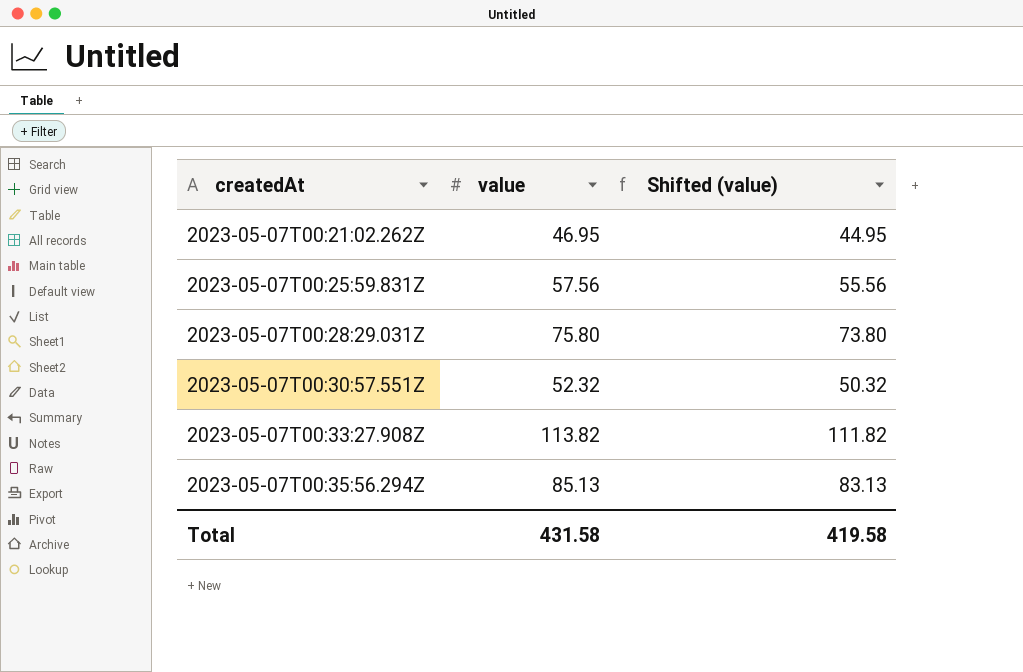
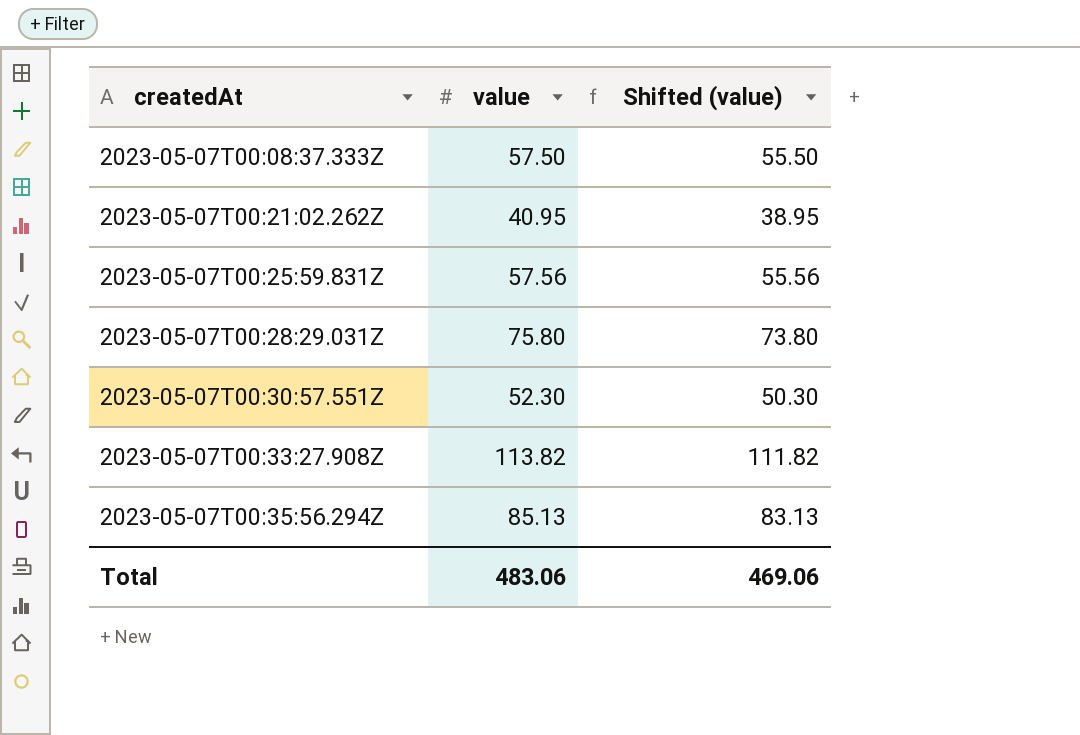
row 2023-05-07T00:08:37.333Z: none -> 57.50 | 55.50
2023-05-07T00:21:02.262Z | value: 46.95 -> 40.95
2023-05-07T00:21:02.262Z | Shifted (value): 44.95 -> 38.95
2023-05-07T00:30:57.551Z | value: 52.32 -> 52.30
2023-05-07T00:30:57.551Z | Shifted (value): 50.32 -> 50.30
Total | value: 431.58 -> 483.06
Total | Shifted (value): 419.58 -> 469.06

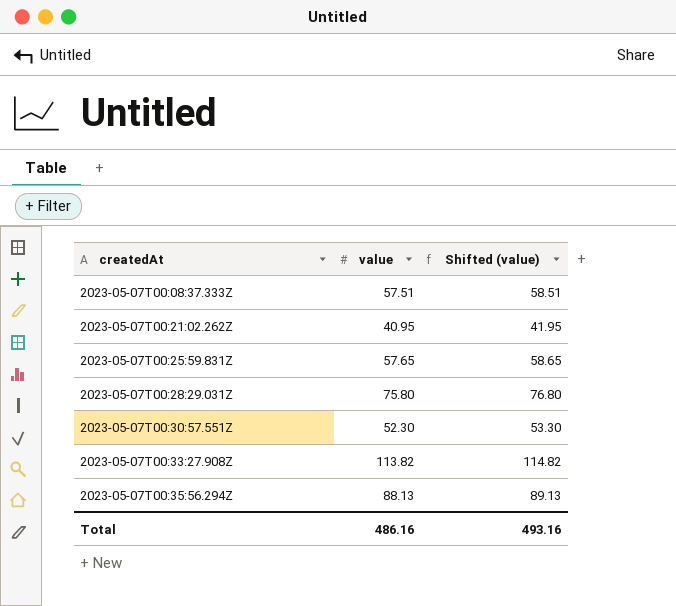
column Shifted (value) | formula: [value] - 2 -> [value] + 1
2023-05-07T00:08:37.333Z | value: 57.50 -> 57.51
2023-05-07T00:25:59.831Z | value: 57.56 -> 57.65
2023-05-07T00:35:56.294Z | value: 85.13 -> 88.13
Total | value: 483.06 -> 486.16
Total | Shifted (value): 469.06 -> 493.16

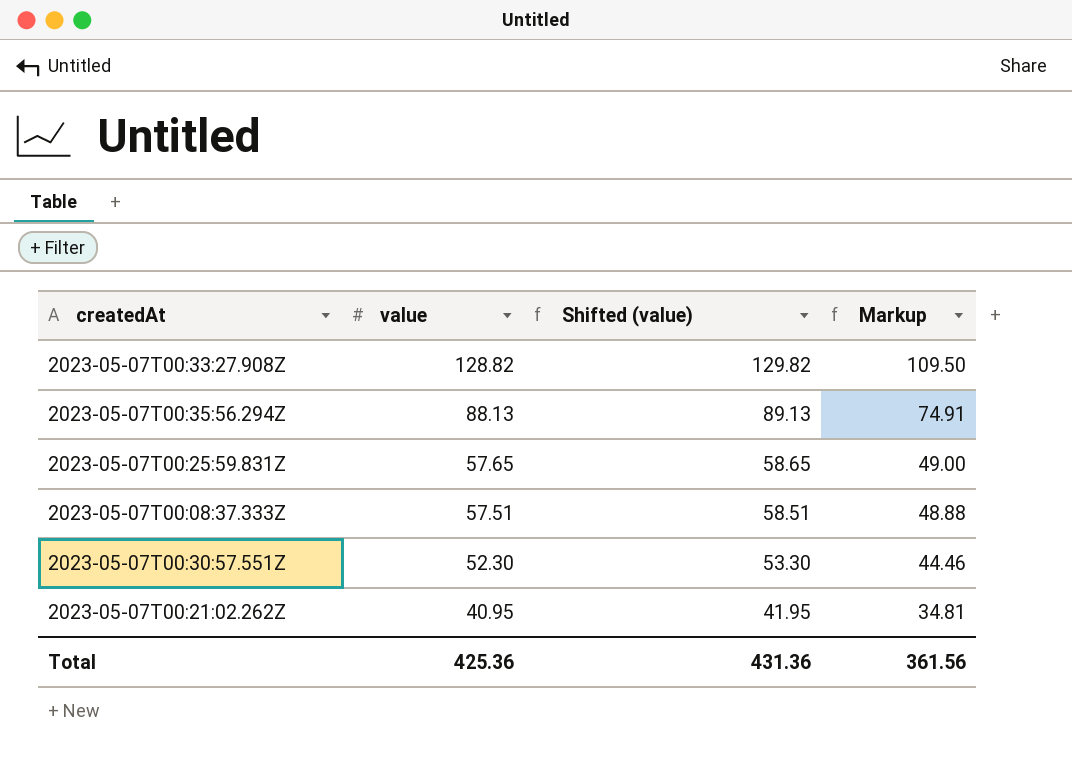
row order: createdAt ascending -> value descending
column Markup | formula: none -> [value] * 0.85
row 2023-05-07T00:28:29.031Z: 75.80 | 76.80 -> none
2023-05-07T00:33:27.908Z | value: 113.82 -> 128.82
2023-05-07T00:33:27.908Z | Shifted (value): 114.82 -> 129.82
Total | value: 486.16 -> 425.36
Total | Shifted (value): 493.16 -> 431.36

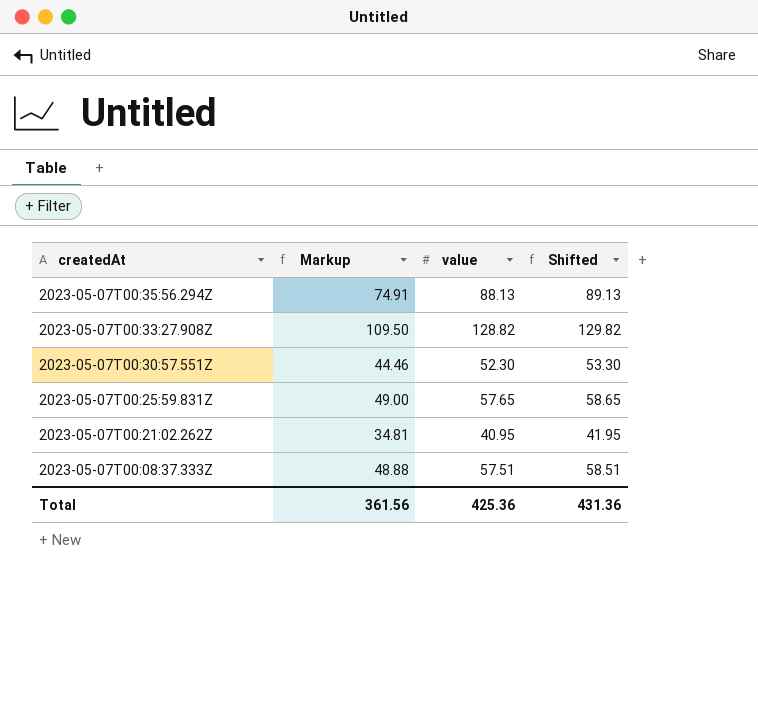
row order: value descending -> createdAt descending
column Markup | position: 4 -> 2
column name: Shifted (value) -> Shifted

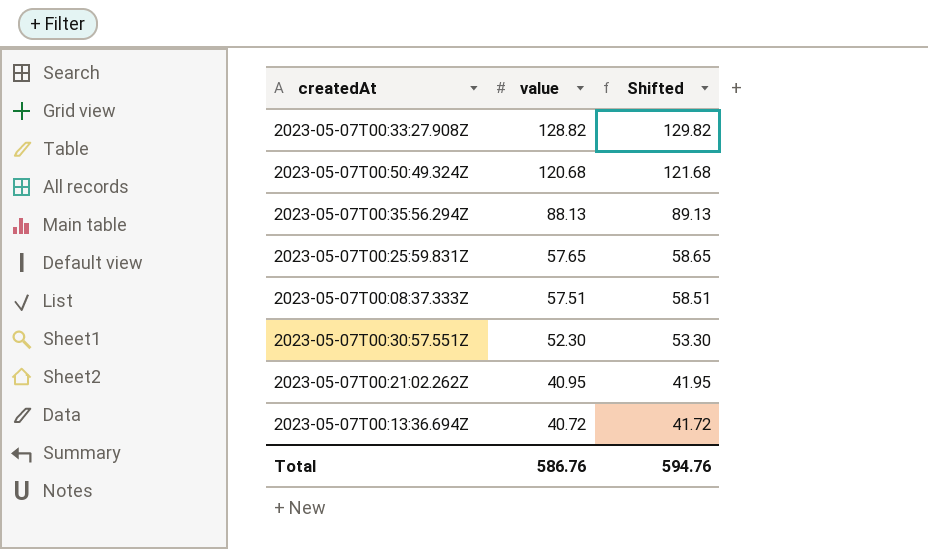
row order: createdAt descending -> value descending
column Markup | formula: [value] * 0.85 -> none
row 2023-05-07T00:50:49.324Z: none -> 120.68 | 121.68
row 2023-05-07T00:13:36.694Z: none -> 40.72 | 41.72
Total | value: 425.36 -> 586.76
Total | Shifted: 431.36 -> 594.76

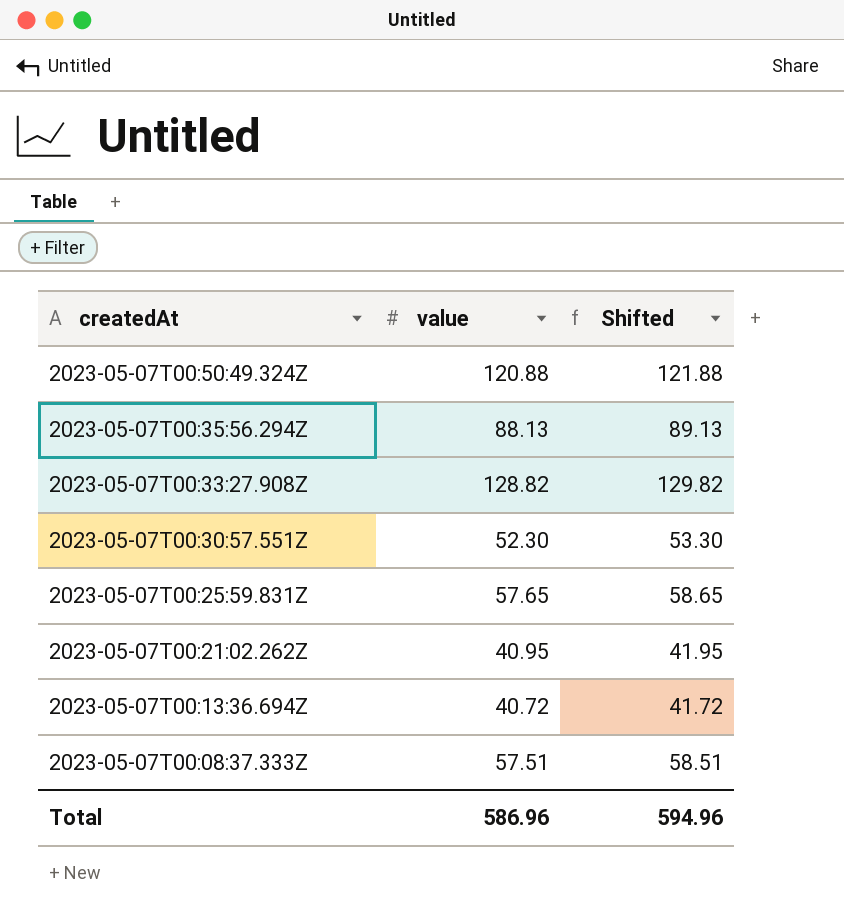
row order: value descending -> createdAt descending
2023-05-07T00:50:49.324Z | value: 120.68 -> 120.88
2023-05-07T00:50:49.324Z | Shifted: 121.68 -> 121.88
Total | value: 586.76 -> 586.96
Total | Shifted: 594.76 -> 594.96

